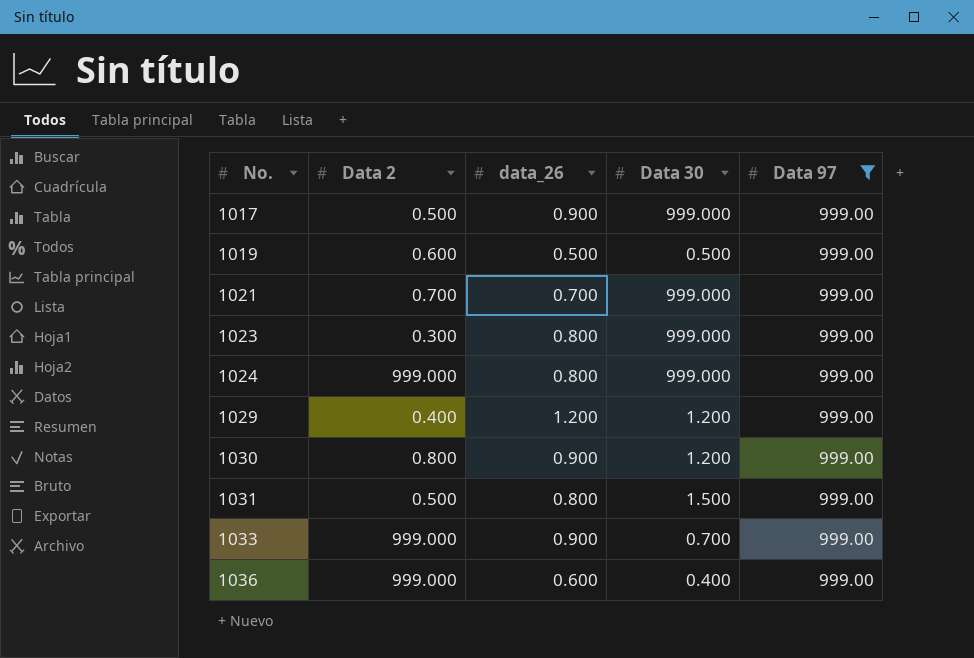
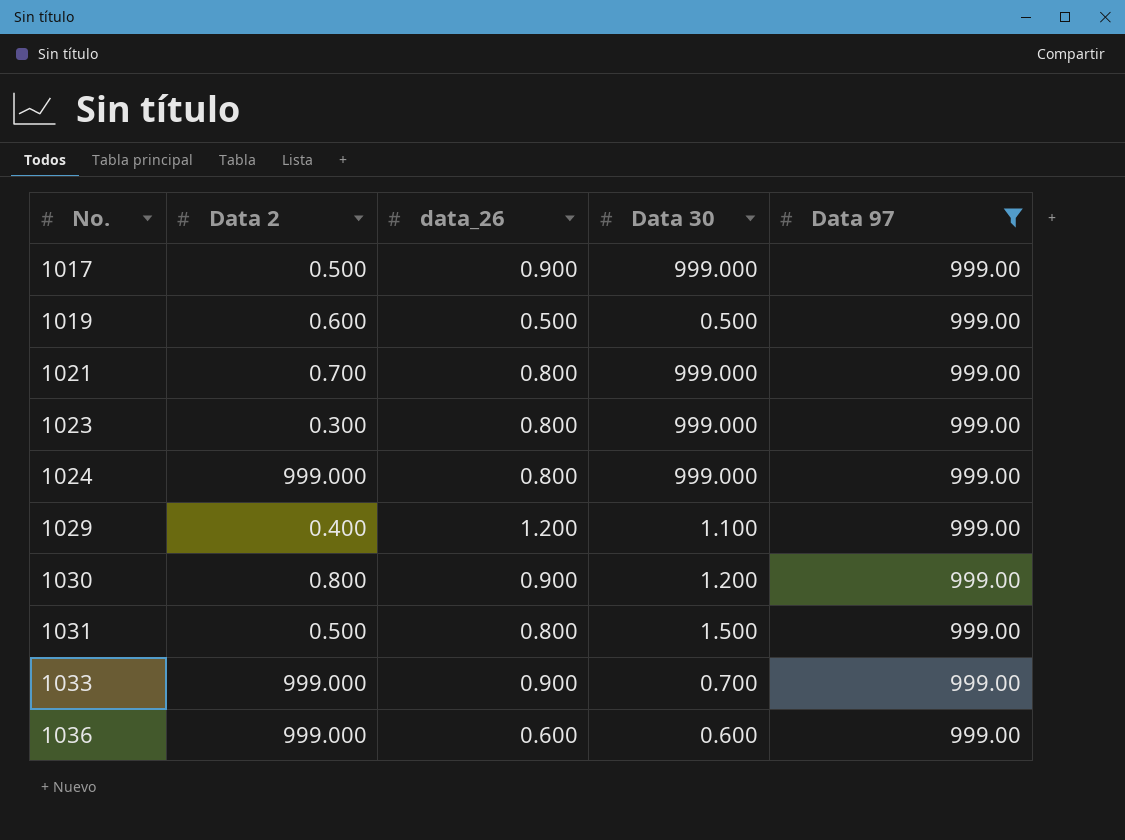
1021 | data_26: 0.700 -> 0.800
1029 | Data 30: 1.200 -> 1.100
1036 | Data 30: 0.400 -> 0.600

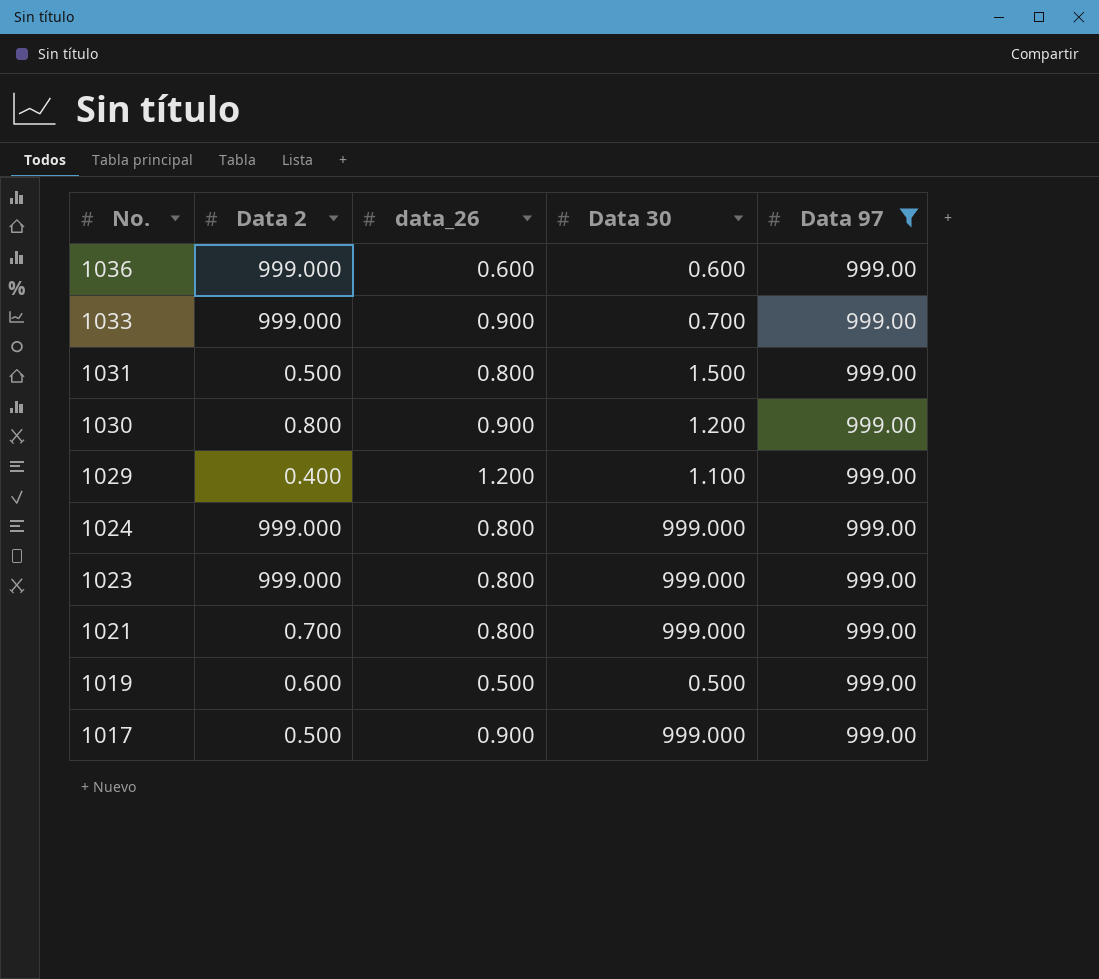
row order: No. ascending -> No. descending
1023 | Data 2: 0.300 -> 999.000

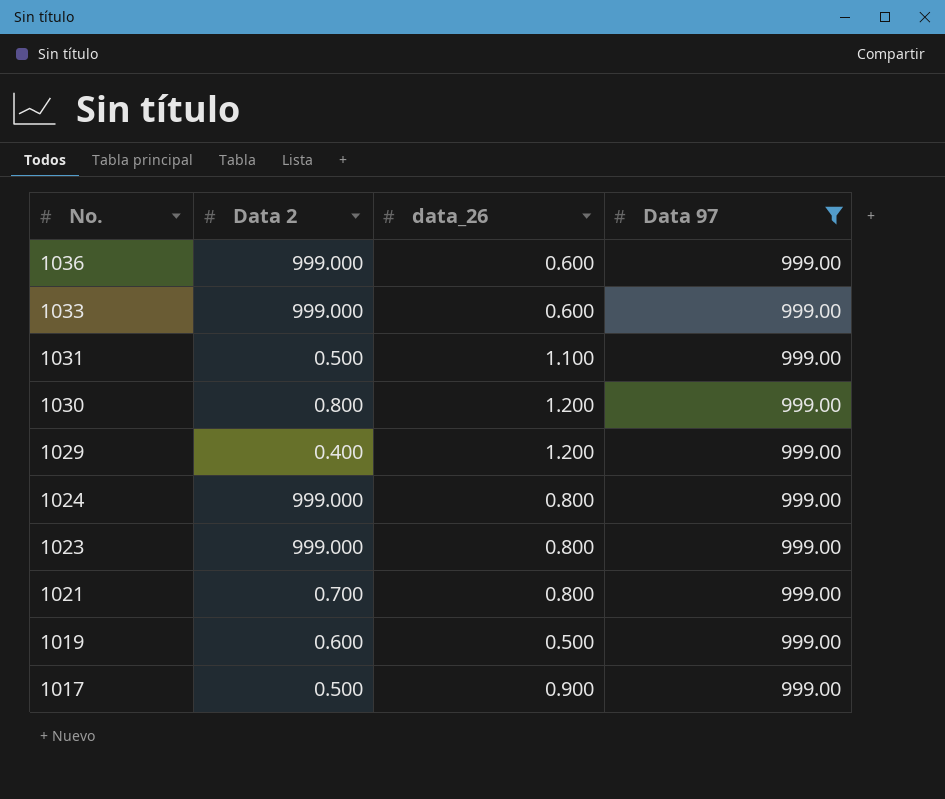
column Data 30 | position: 4 -> none
1033 | data_26: 0.900 -> 0.600
1031 | data_26: 0.800 -> 1.100
1030 | data_26: 0.900 -> 1.200

